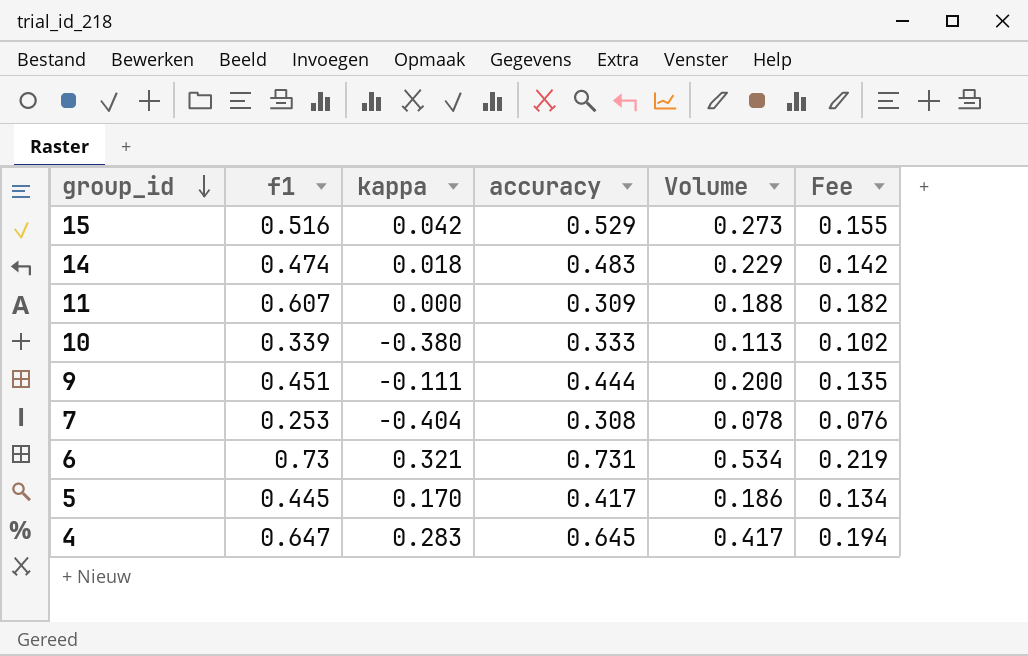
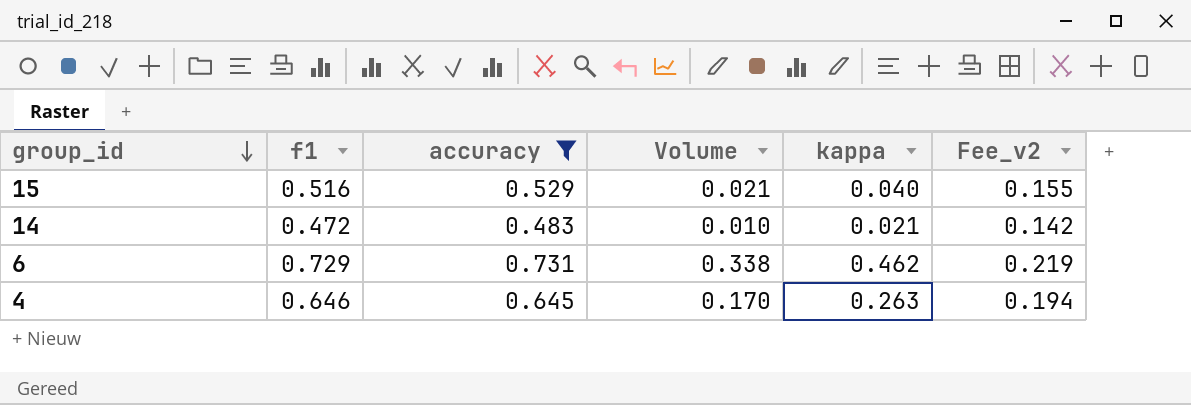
filter: none -> accuracy >= 0.483
column Volume | formula: [f1] * [accuracy] -> [accuracy] * [kappa]
column kappa | position: 3 -> 5
column name: Fee -> Fee_v2
15 | kappa: 0.042 -> 0.040
14 | f1: 0.474 -> 0.472
14 | kappa: 0.018 -> 0.021
6 | f1: 0.73 -> 0.729
6 | kappa: 0.321 -> 0.462
4 | f1: 0.647 -> 0.646
4 | kappa: 0.283 -> 0.263

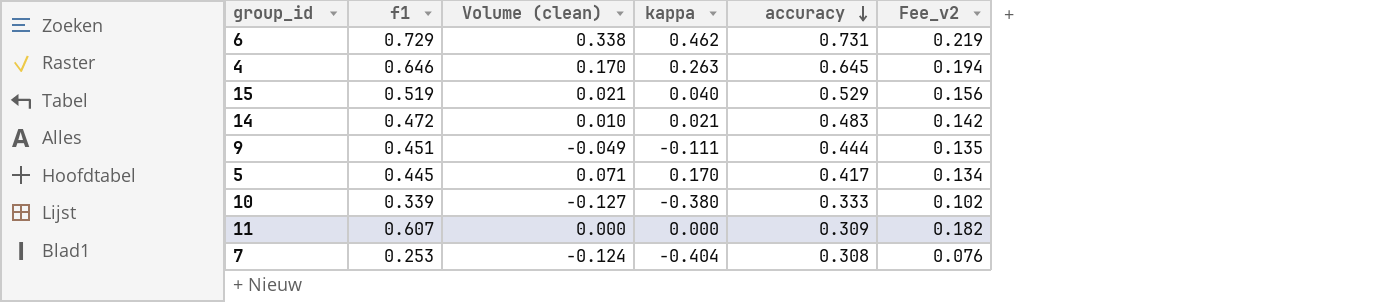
filter: accuracy >= 0.483 -> none
row order: group_id descending -> accuracy descending
column name: Volume -> Volume (clean)
column accuracy | position: 3 -> 5
15 | f1: 0.516 -> 0.519
15 | Fee_v2: 0.155 -> 0.156

